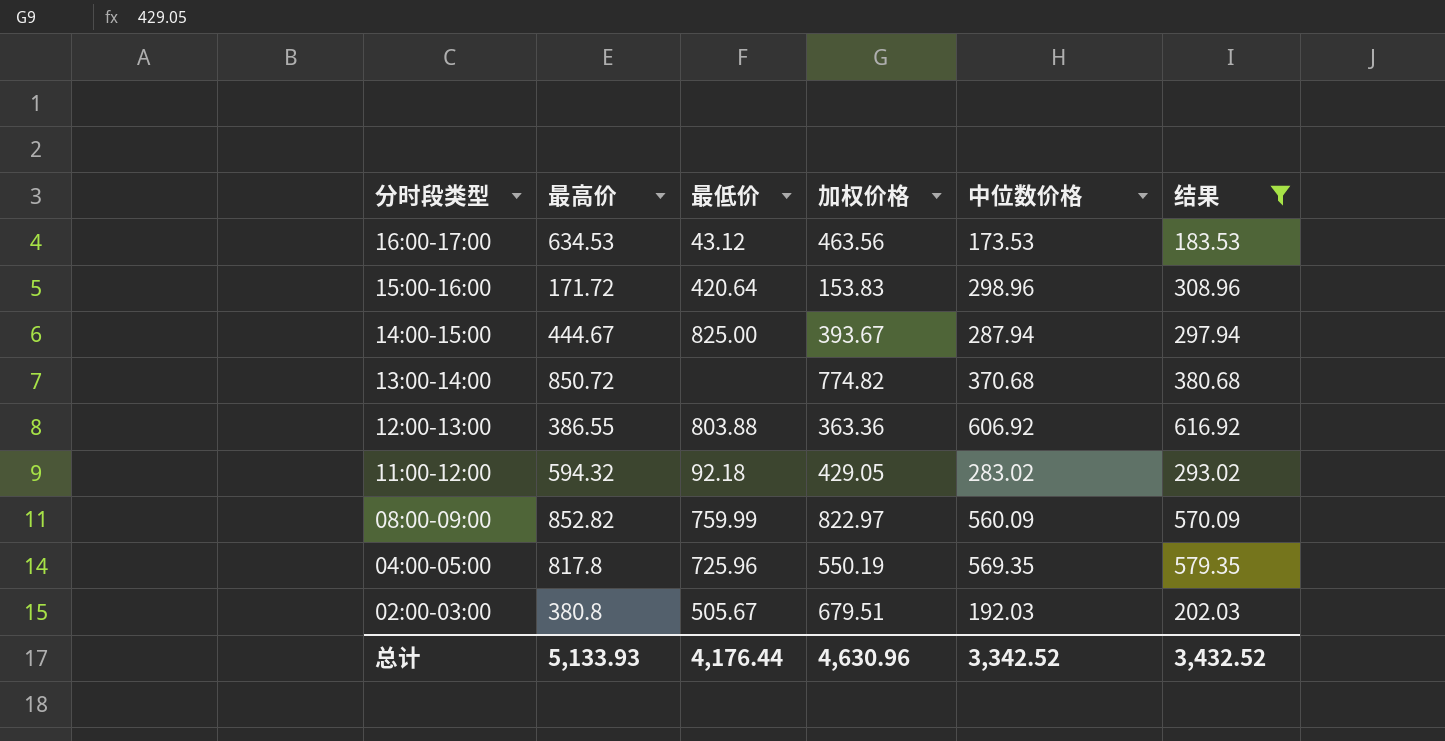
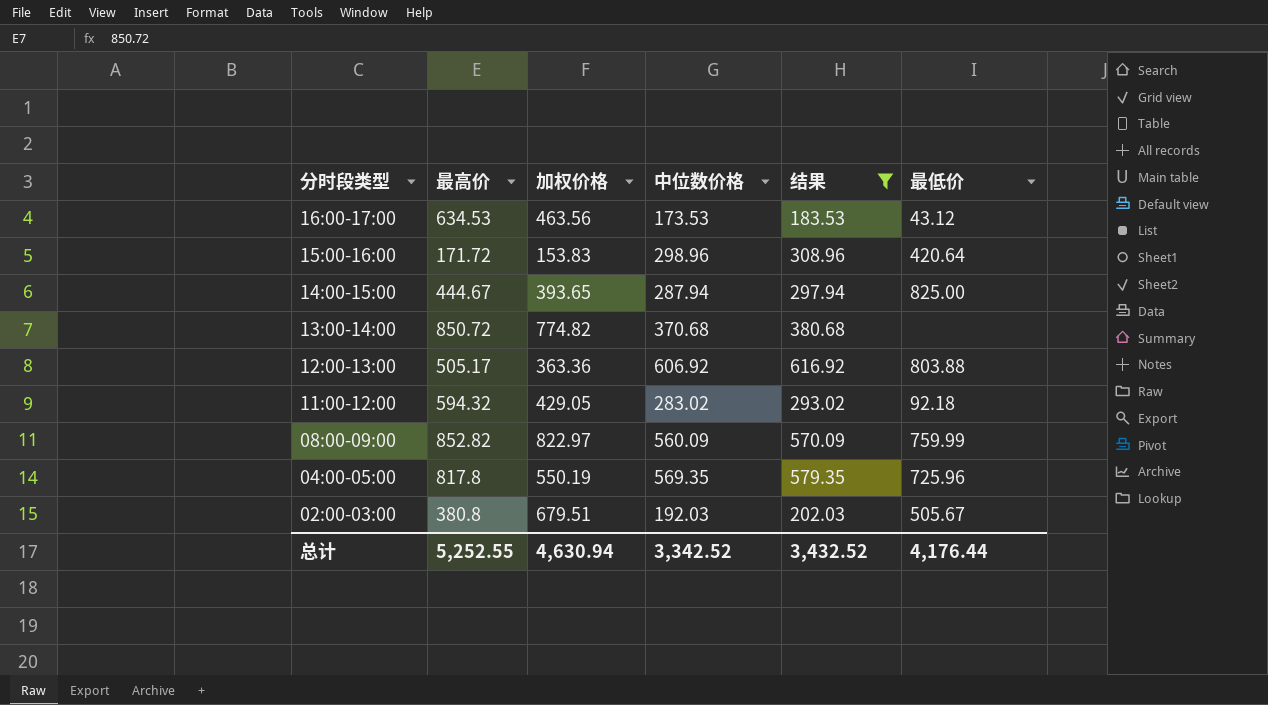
column 最低价 | position: 3 -> 6
14:00-15:00 | 加权价格: 393.67 -> 393.65
12:00-13:00 | 最高价: 386.55 -> 505.17
总计 | 最高价: 5,133.93 -> 5,252.55
总计 | 加权价格: 4,630.96 -> 4,630.94

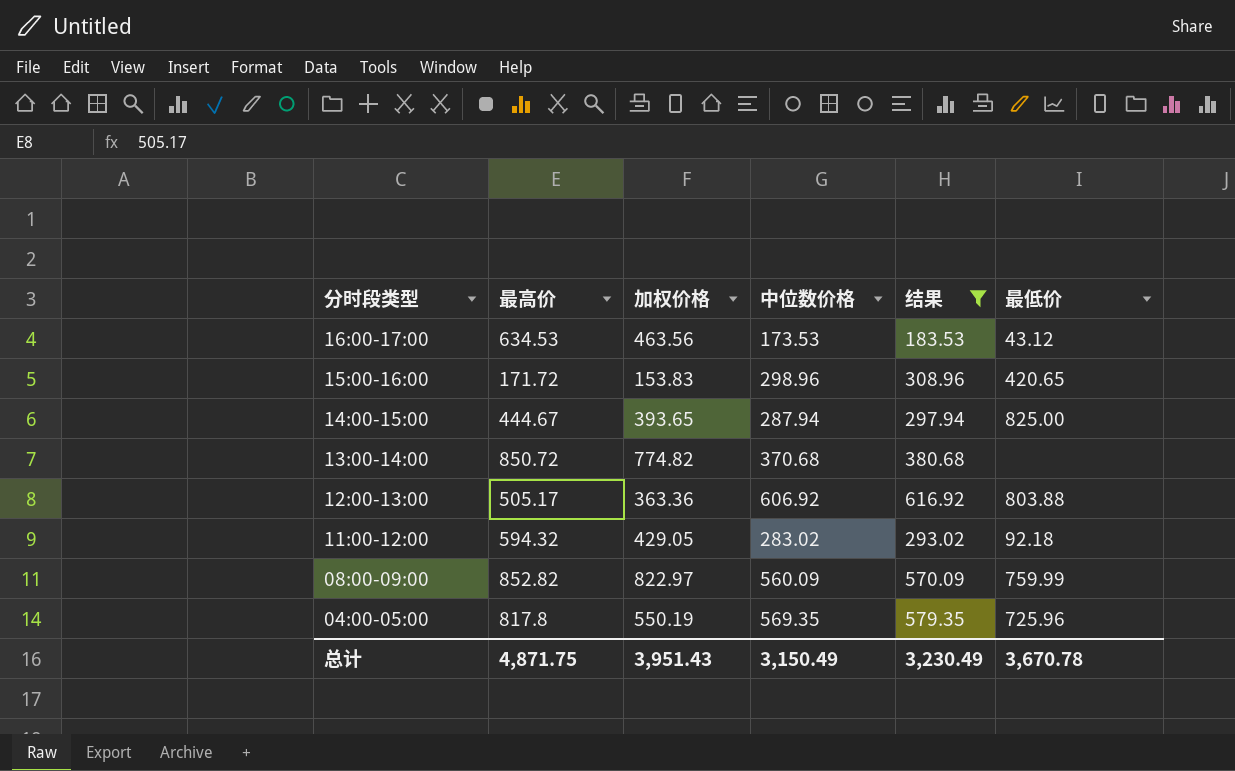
row 02:00-03:00: 380.8 | 679.51 | 192.03 | 202.03 | 505.67 -> none
15:00-16:00 | 最低价: 420.64 -> 420.65
总计 | 最高价: 5,252.55 -> 4,871.75
总计 | 加权价格: 4,630.94 -> 3,951.43
总计 | 中位数价格: 3,342.52 -> 3,150.49
总计 | 结果: 3,432.52 -> 3,230.49
总计 | 最低价: 4,176.44 -> 3,670.78

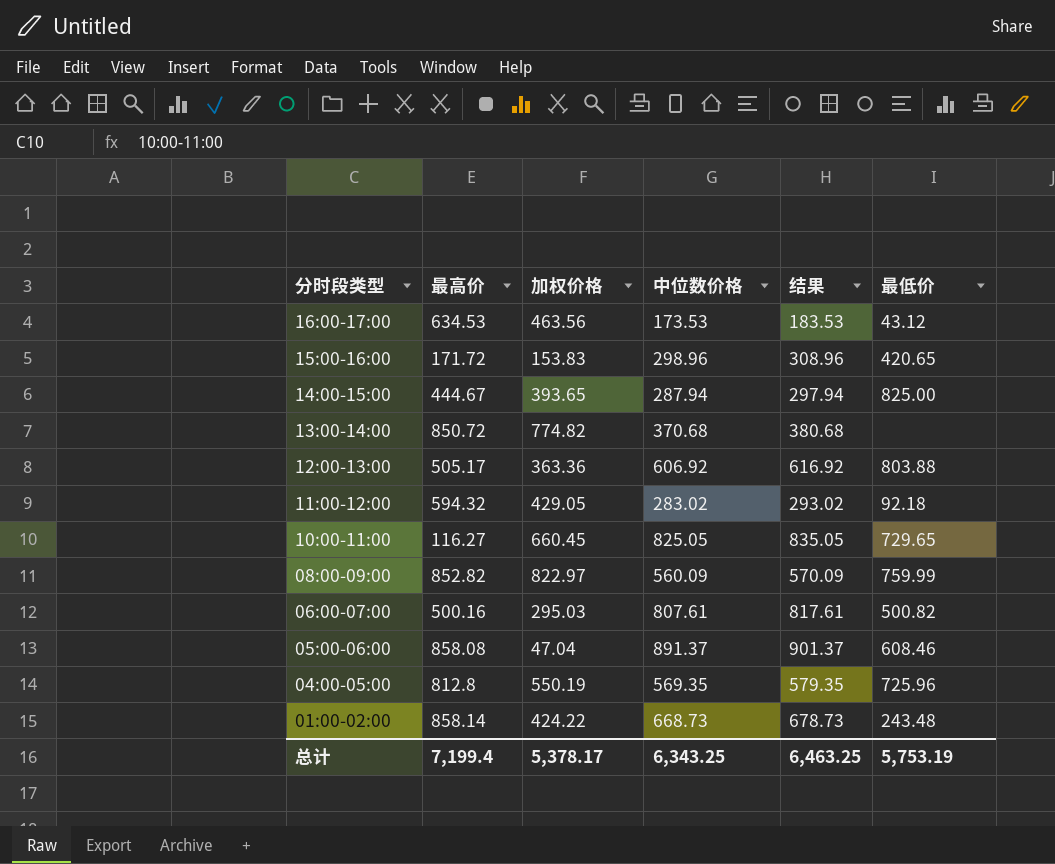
filter: 结果 <= 616.92 -> none
04:00-05:00 | 最高价: 817.8 -> 812.8
总计 | 最高价: 4,871.75 -> 7,199.4
总计 | 加权价格: 3,951.43 -> 5,378.17
总计 | 中位数价格: 3,150.49 -> 6,343.25
总计 | 结果: 3,230.49 -> 6,463.25
总计 | 最低价: 3,670.78 -> 5,753.19

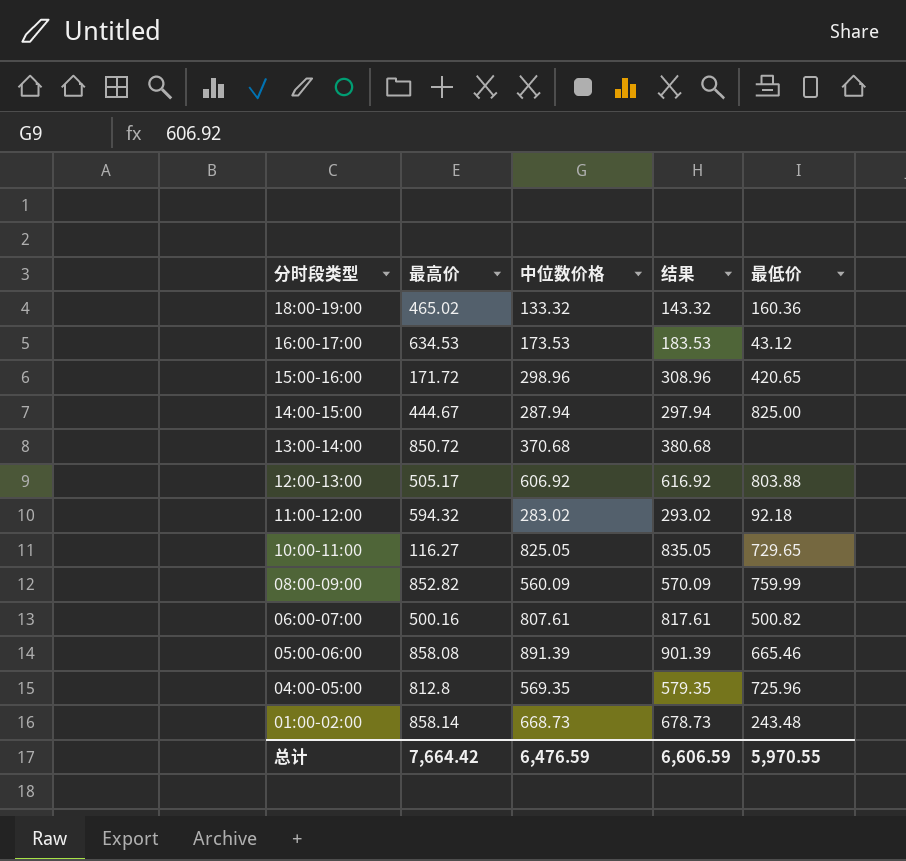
column 加权价格 | position: 3 -> none
row 18:00-19:00: none -> 465.02 | 133.32 | 143.32 | 160.36
05:00-06:00 | 中位数价格: 891.37 -> 891.39
05:00-06:00 | 结果: 901.37 -> 901.39
05:00-06:00 | 最低价: 608.46 -> 665.46
总计 | 最高价: 7,199.4 -> 7,664.42
总计 | 中位数价格: 6,343.25 -> 6,476.59
总计 | 结果: 6,463.25 -> 6,606.59
总计 | 最低价: 5,753.19 -> 5,970.55

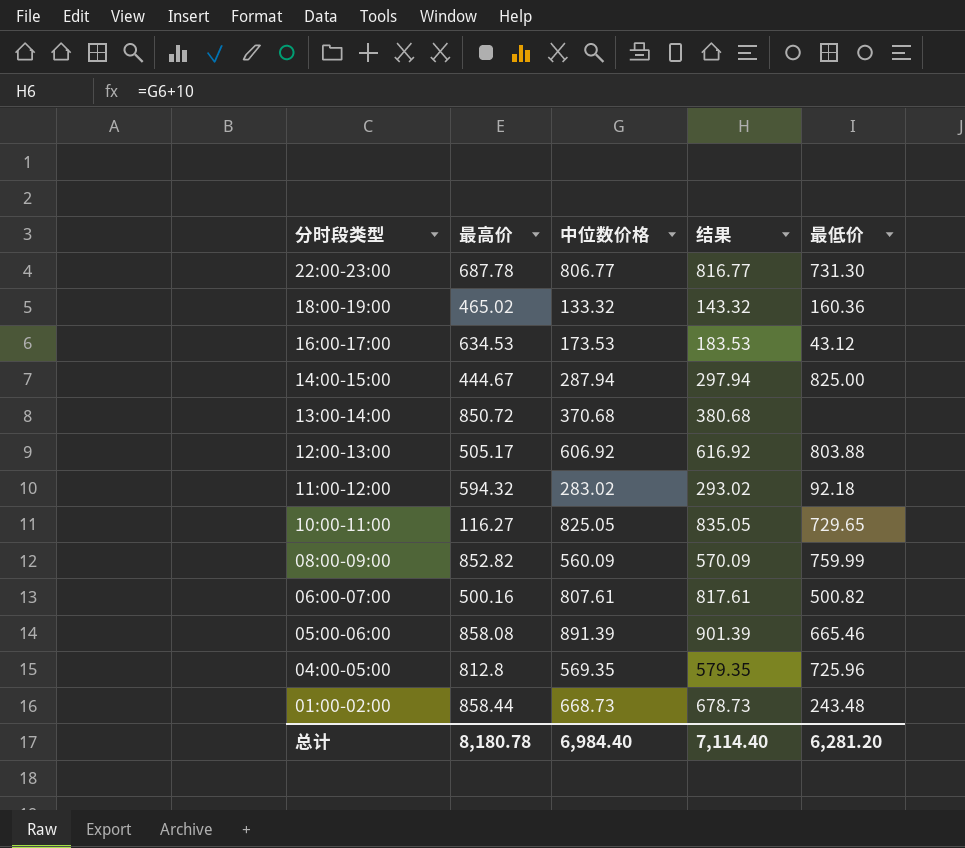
row 15:00-16:00: 171.72 | 298.96 | 308.96 | 420.65 -> none
row 22:00-23:00: none -> 687.78 | 806.77 | 816.77 | 731.30
01:00-02:00 | 最高价: 858.14 -> 858.44
总计 | 最高价: 7,664.42 -> 8,180.78
总计 | 中位数价格: 6,476.59 -> 6,984.40
总计 | 结果: 6,606.59 -> 7,114.40
总计 | 最低价: 5,970.55 -> 6,281.20

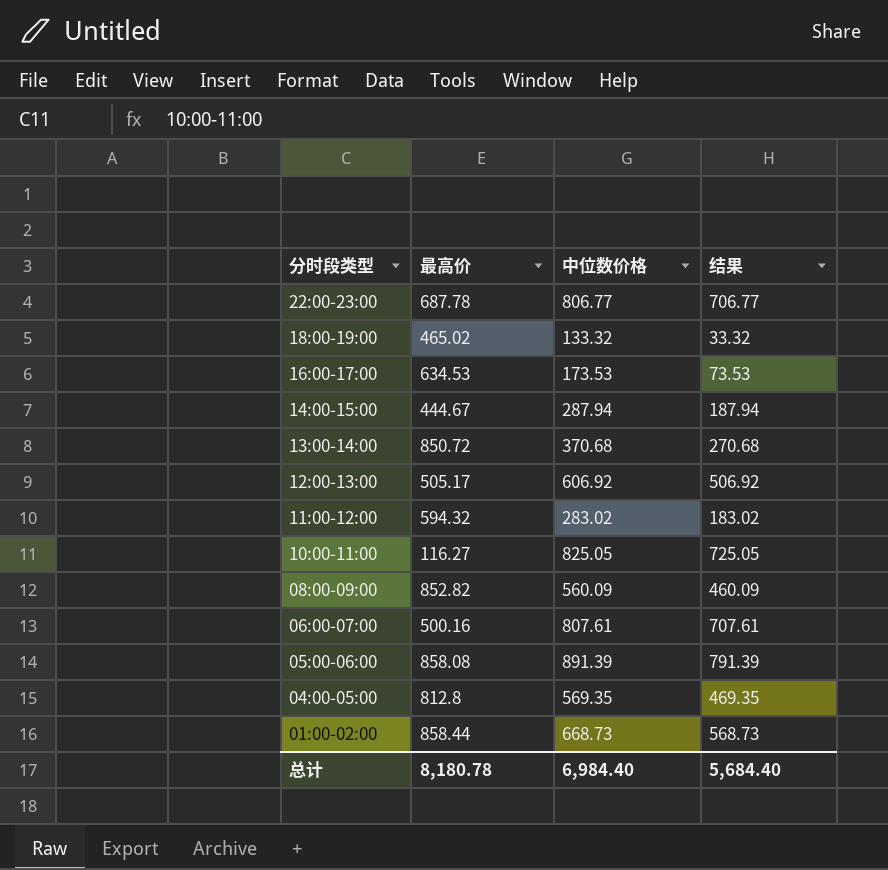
column 最低价 | position: 5 -> none
column 结果 | formula: [中位数价格] + 10 -> [中位数价格] - 100
总计 | 结果: 7,114.40 -> 5,684.40

